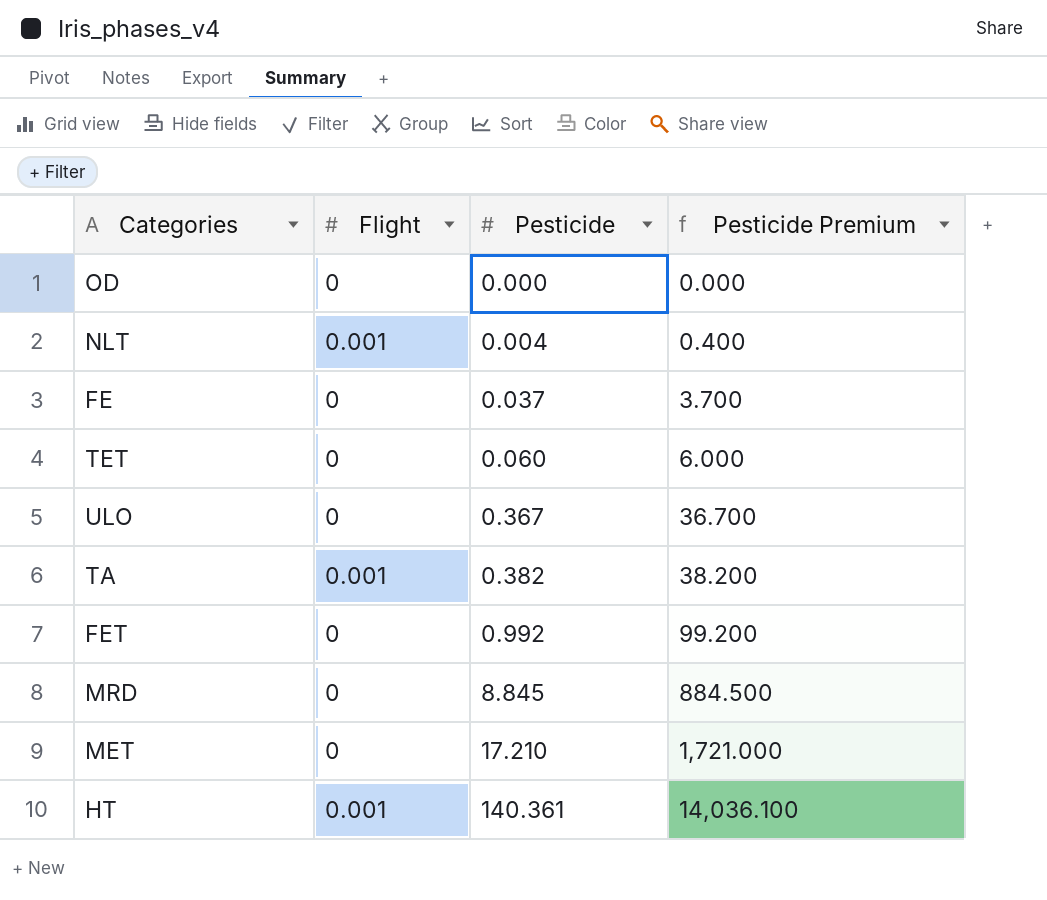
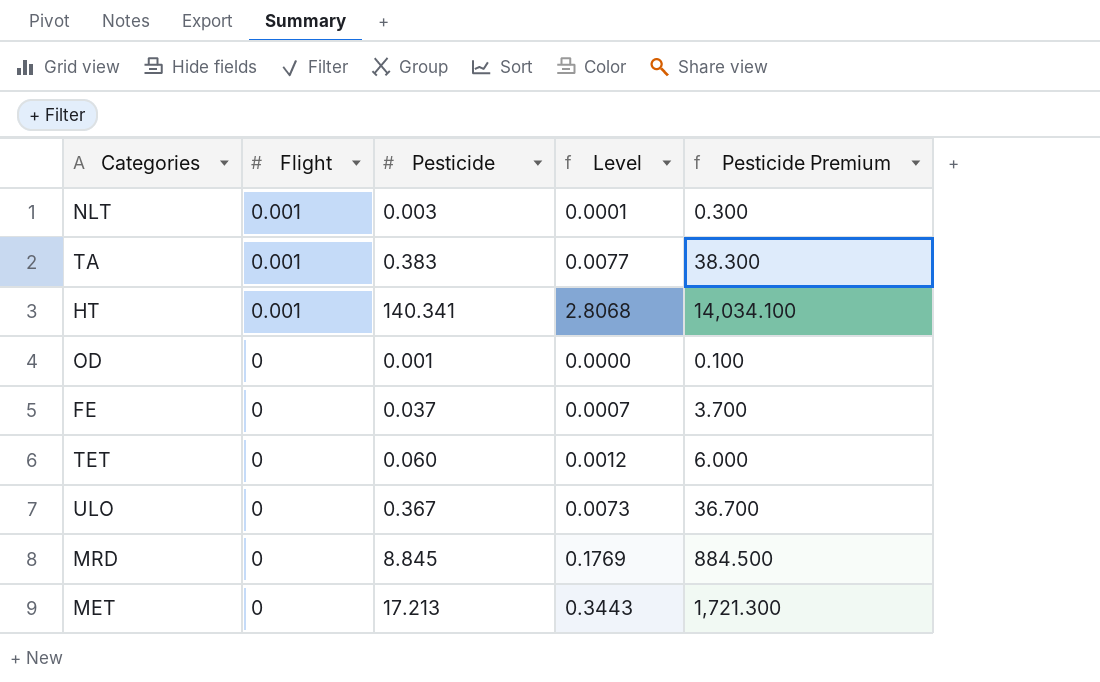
row order: Pesticide ascending -> Flight descending
column Level | formula: none -> [Pesticide] * 0.02
row FET: 0 | 0.992 | 99.200 -> none
NLT | Pesticide: 0.004 -> 0.003
NLT | Pesticide Premium: 0.400 -> 0.300
TA | Pesticide: 0.382 -> 0.383
TA | Pesticide Premium: 38.200 -> 38.300
HT | Pesticide: 140.361 -> 140.341
HT | Pesticide Premium: 14,036.100 -> 14,034.100
OD | Pesticide: 0.000 -> 0.001
OD | Pesticide Premium: 0.000 -> 0.100
MET | Pesticide: 17.210 -> 17.213
MET | Pesticide Premium: 1,721.000 -> 1,721.300

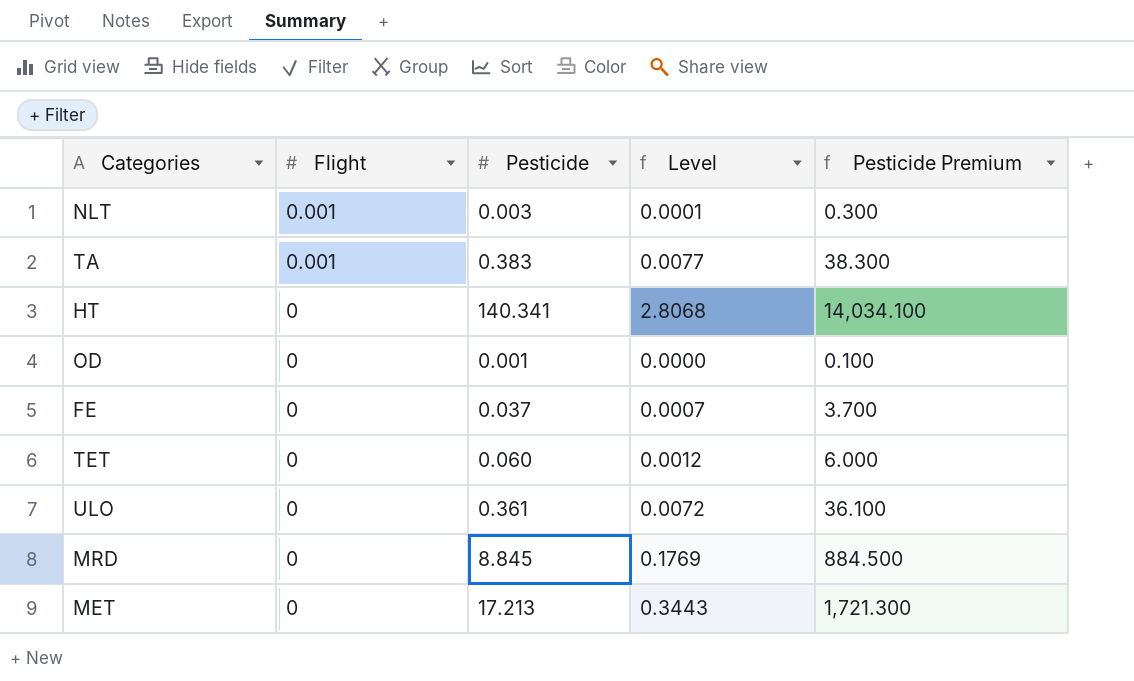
HT | Flight: 0.001 -> 0
ULO | Pesticide: 0.367 -> 0.361
ULO | Level: 0.0073 -> 0.0072
ULO | Pesticide Premium: 36.700 -> 36.100

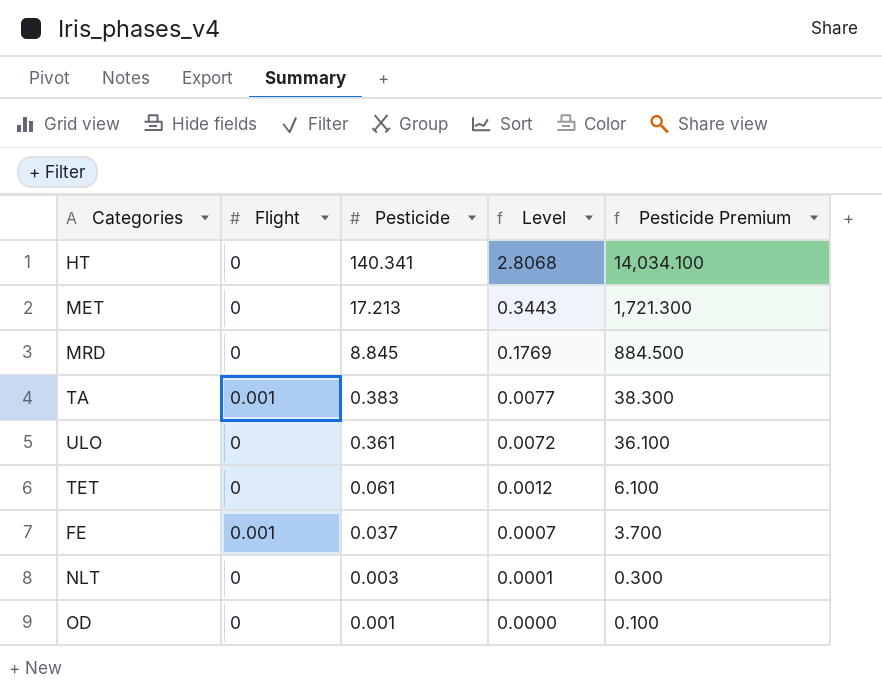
row order: Flight descending -> Pesticide descending
TET | Pesticide: 0.060 -> 0.061
TET | Pesticide Premium: 6.000 -> 6.100
FE | Flight: 0 -> 0.001
NLT | Flight: 0.001 -> 0

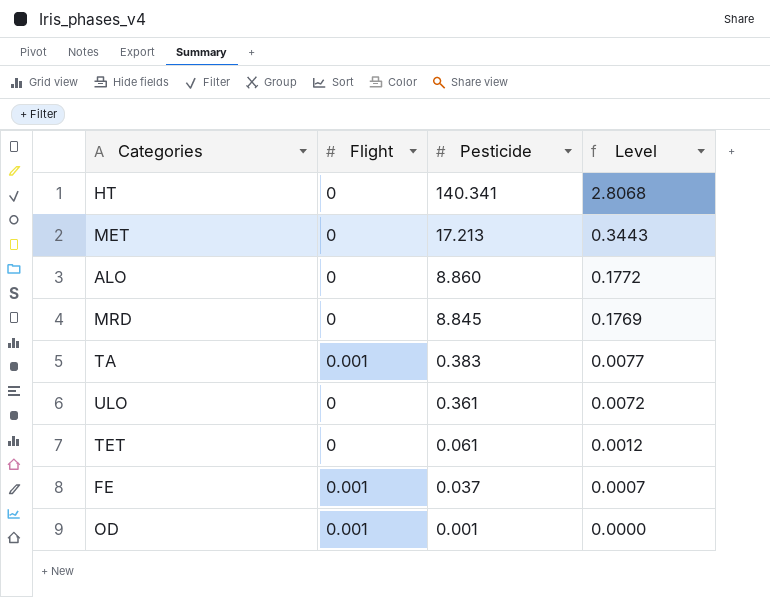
column Pesticide Premium | formula: [Pesticide] * 100 -> none
row NLT: 0 | 0.003 | 0.0001 | 0.300 -> none
row ALO: none -> 0 | 8.860 | 0.1772
OD | Flight: 0 -> 0.001

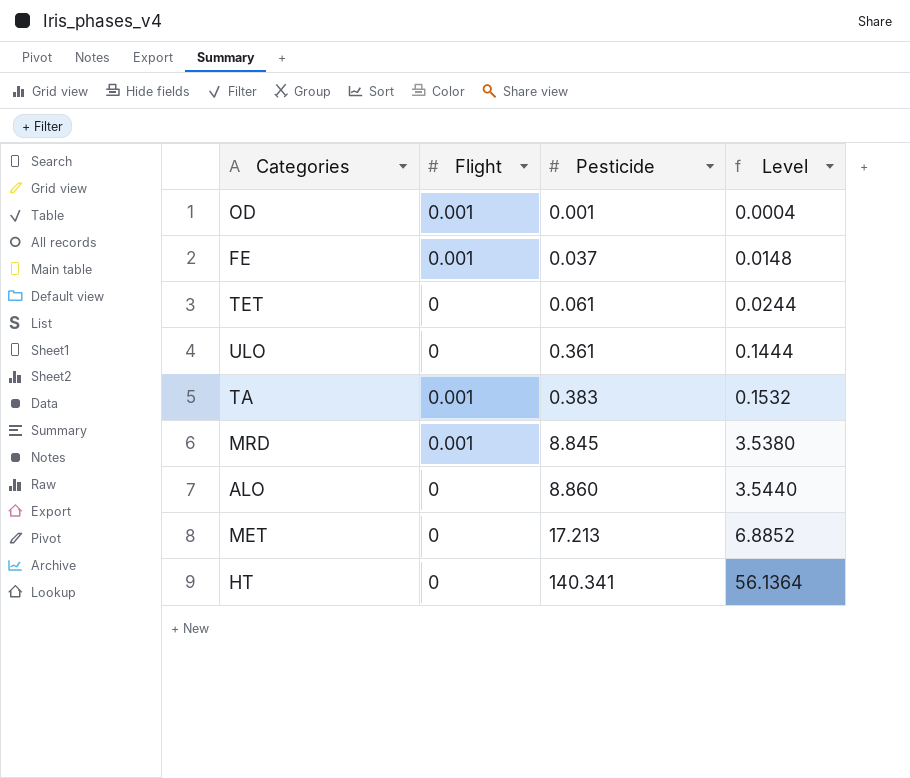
row order: Pesticide descending -> Pesticide ascending
column Level | formula: [Pesticide] * 0.02 -> [Pesticide] * 0.4
MRD | Flight: 0 -> 0.001

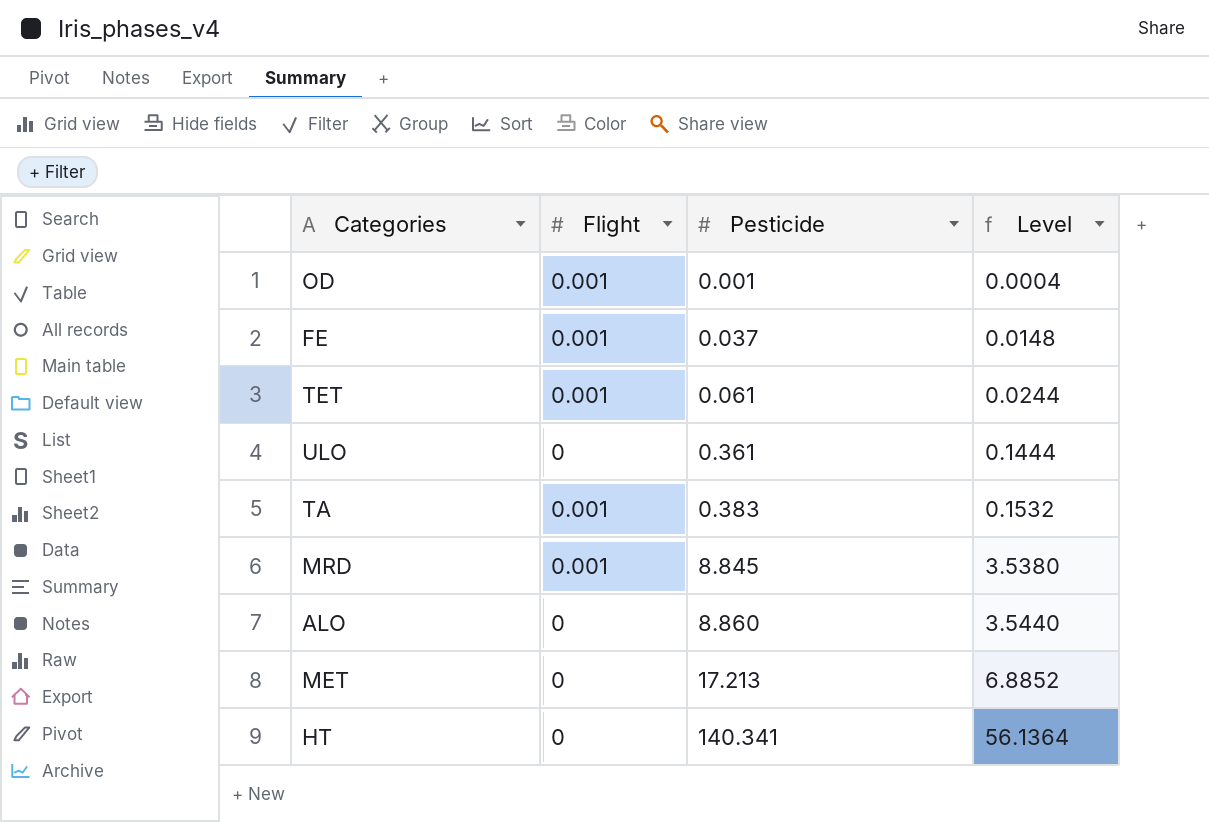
TET | Flight: 0 -> 0.001

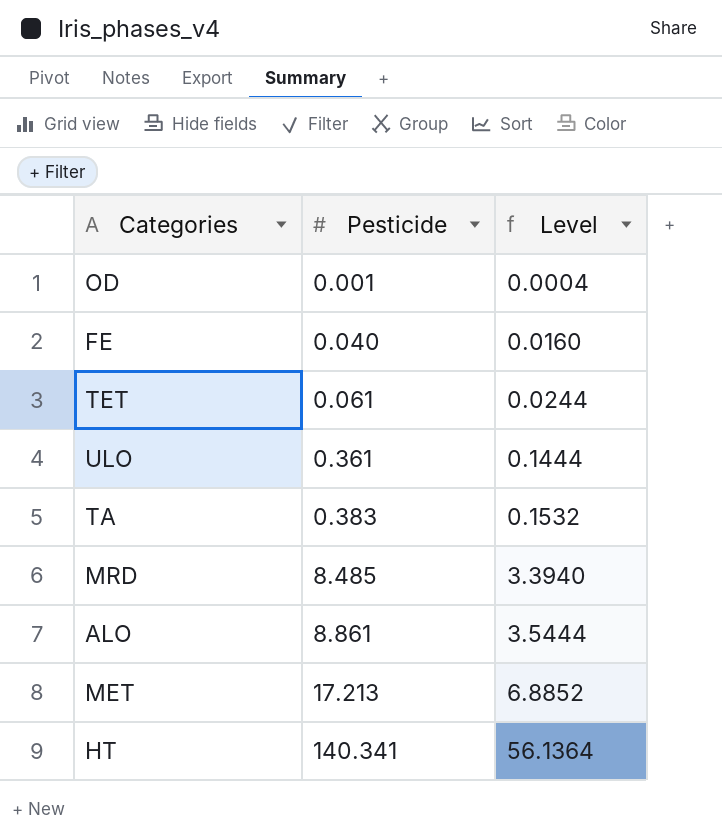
column Flight | position: 2 -> none
FE | Pesticide: 0.037 -> 0.040
FE | Level: 0.0148 -> 0.0160
MRD | Pesticide: 8.845 -> 8.485
MRD | Level: 3.5380 -> 3.3940
ALO | Pesticide: 8.860 -> 8.861
ALO | Level: 3.5440 -> 3.5444

